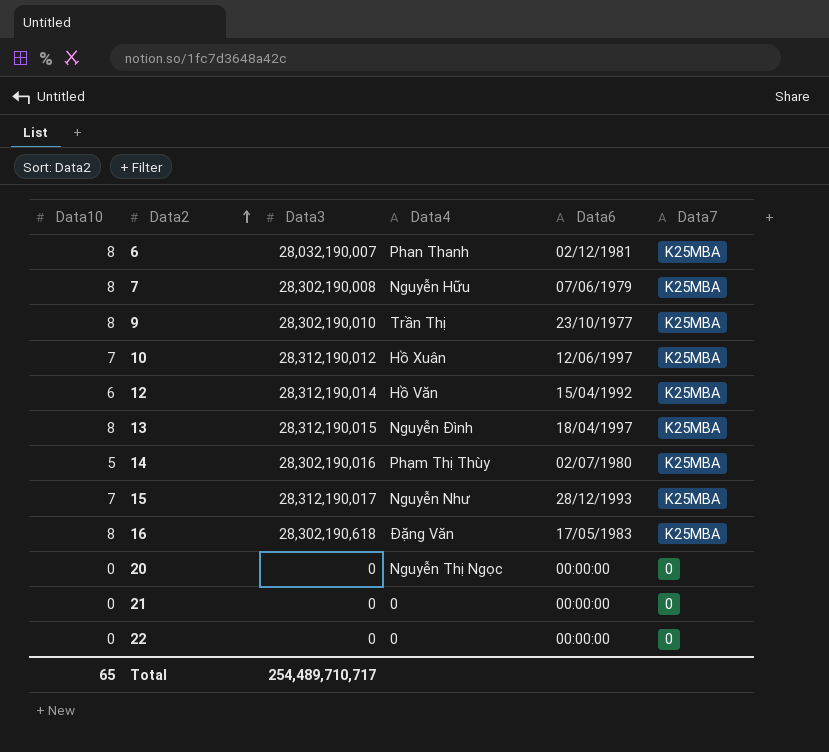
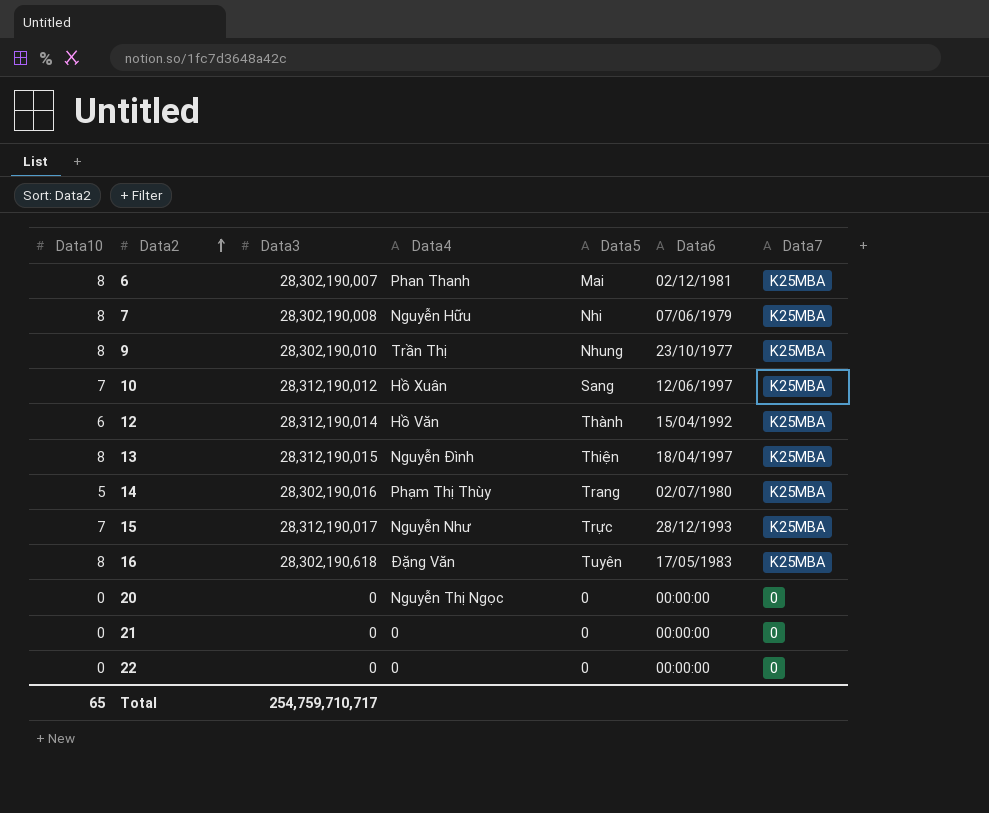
column Data5 | position: none -> 5
6 | Data3: 28,032,190,007 -> 28,302,190,007
Total | Data3: 254,489,710,717 -> 254,759,710,717

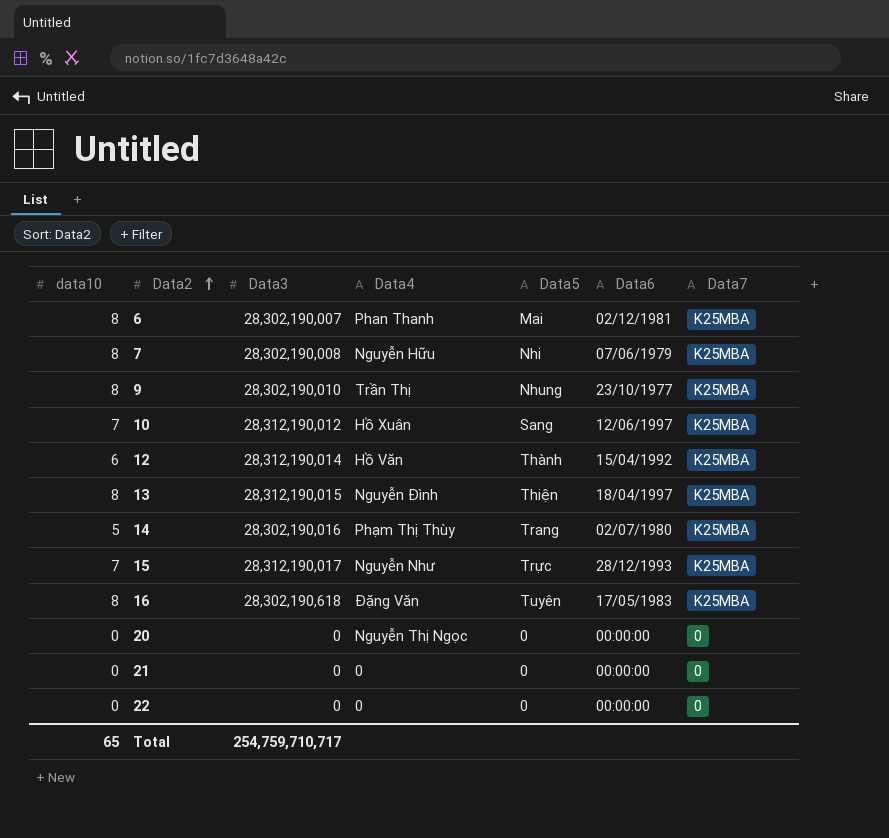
column name: Data10 -> data10

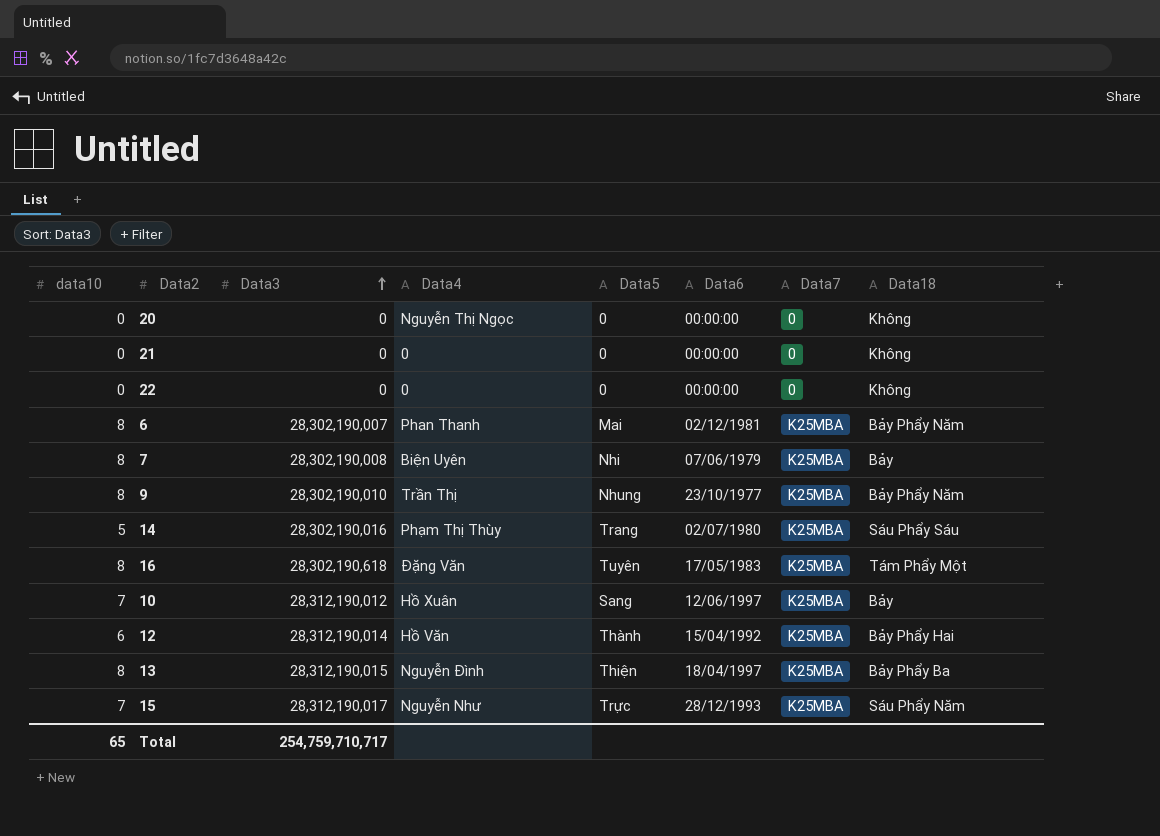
row order: Data2 ascending -> Data3 ascending
column Data18 | position: none -> 8
7 | Data4: Nguyễn Hữu -> Biện Uyên

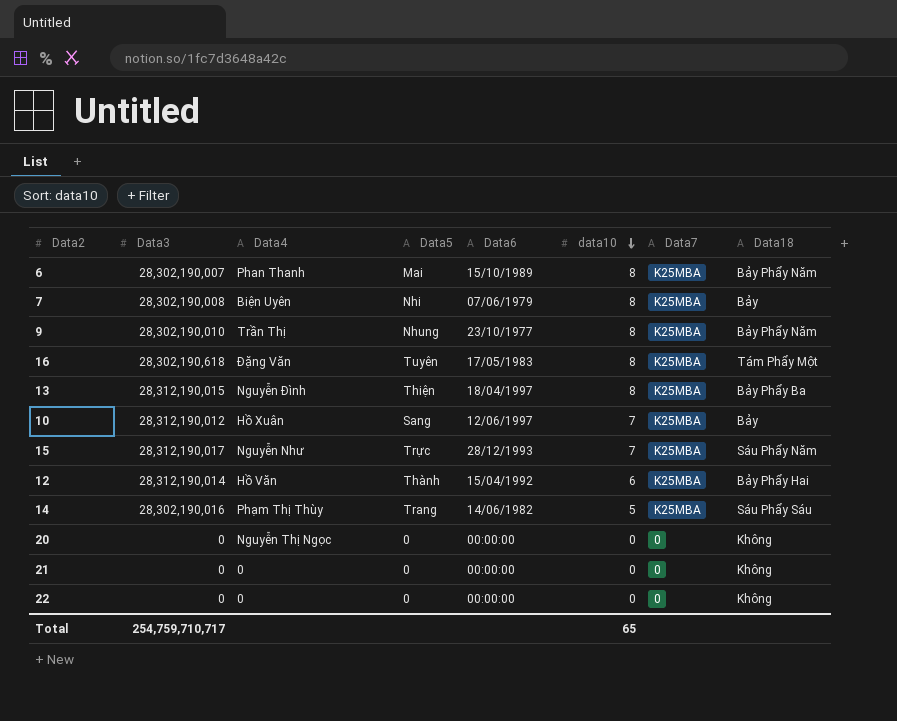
row order: Data3 ascending -> data10 descending
column data10 | position: 1 -> 6
6 | Data6: 02/12/1981 -> 15/10/1989
14 | Data6: 02/07/1980 -> 14/06/1982

